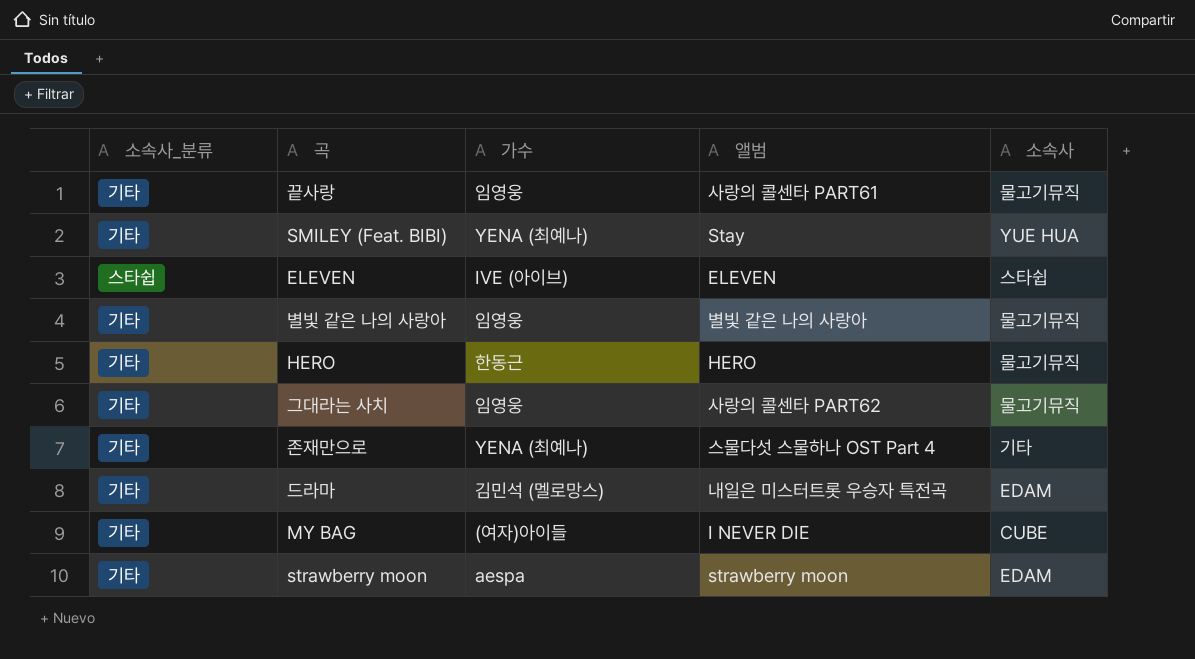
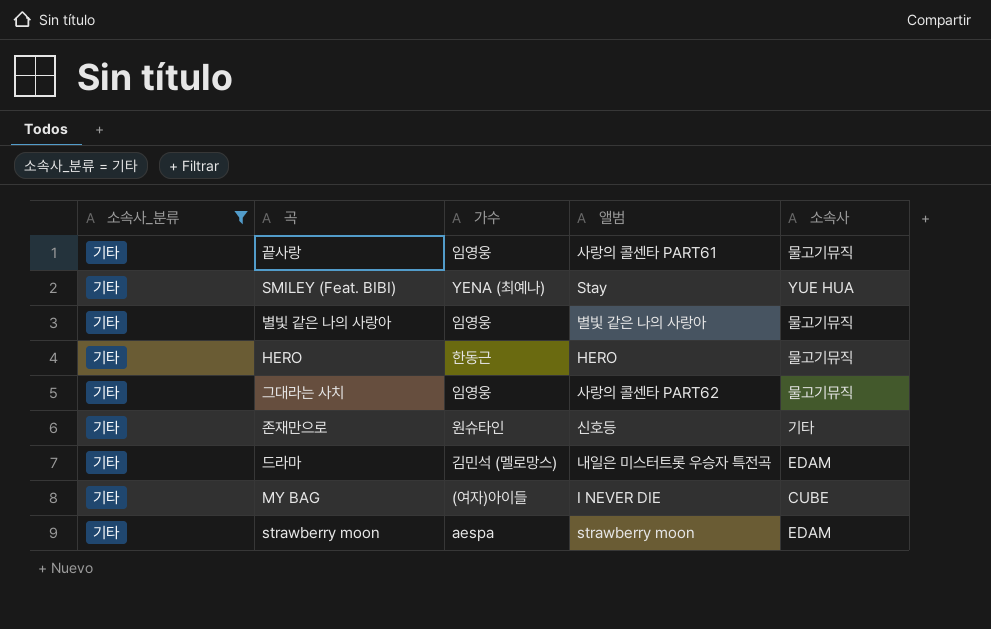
filter: none -> 소속사_분류 = 기타
존재만으로 | 가수: YENA (최예나) -> 원슈타인
존재만으로 | 앨범: 스물다섯 스물하나 OST Part 4 -> 신호등

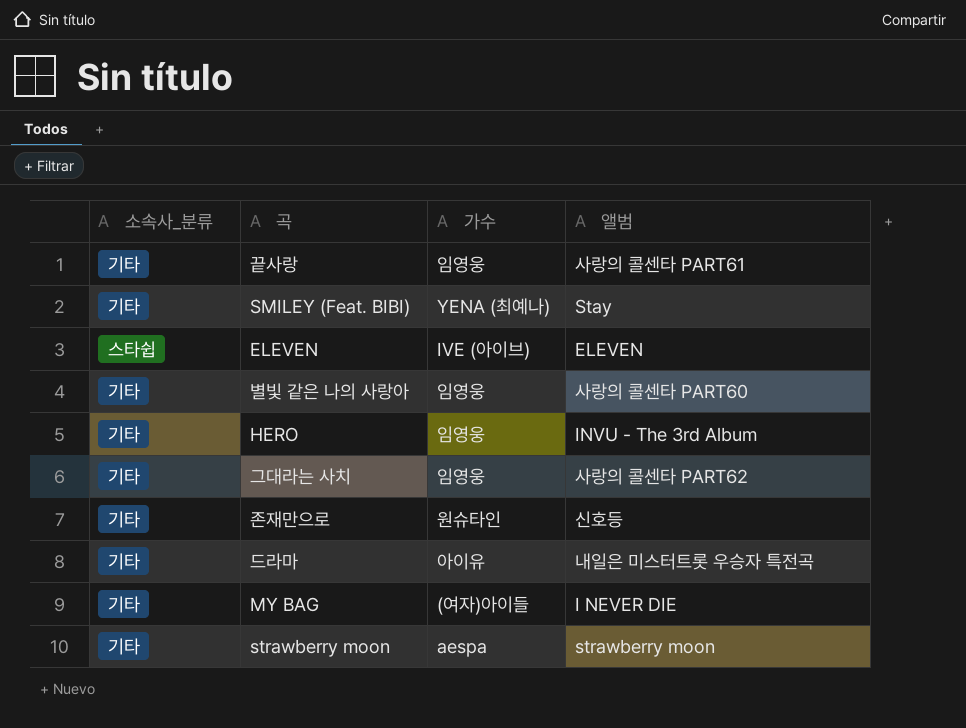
filter: 소속사_분류 = 기타 -> none
column 소속사 | position: 5 -> none
별빛 같은 나의 사랑아 | 앨범: 별빛 같은 나의 사랑아 -> 사랑의 콜센타 PART60
HERO | 가수: 한동근 -> 임영웅
HERO | 앨범: HERO -> INVU - The 3rd Album
드라마 | 가수: 김민석 (멜로망스) -> 아이유

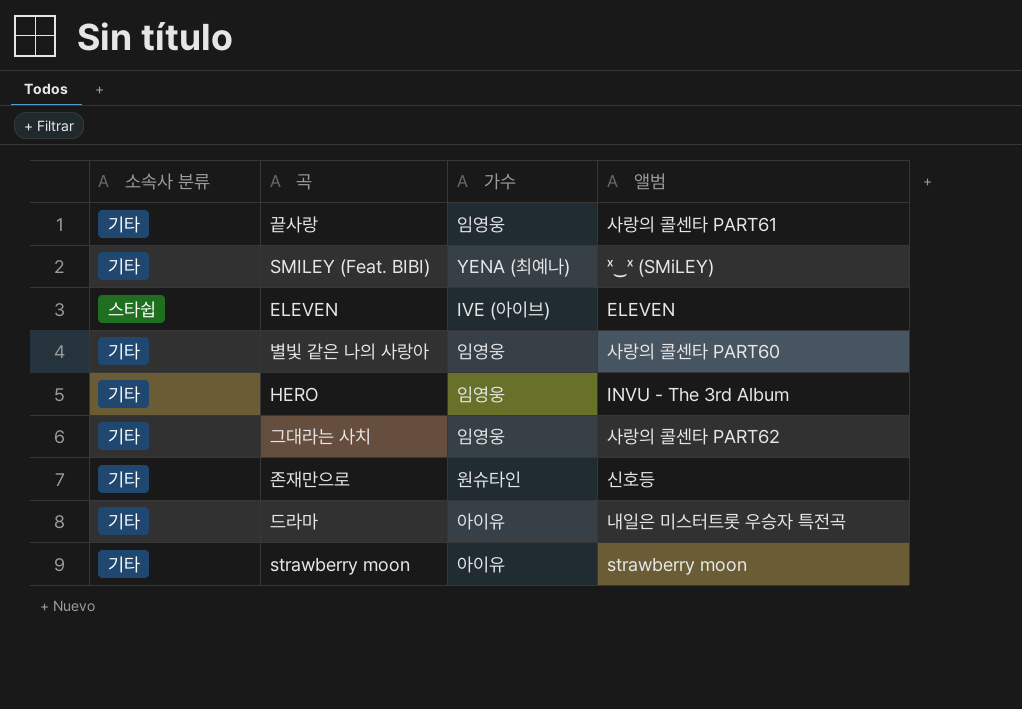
column name: 소속사_분류 -> 소속사 분류
row MY BAG: 기타 | (여자)아이들 | I NEVER DIE -> none
SMILEY (Feat. BIBI) | 앨범: Stay -> ˣ‿ˣ (SMiLEY)
strawberry moon | 가수: aespa -> 아이유

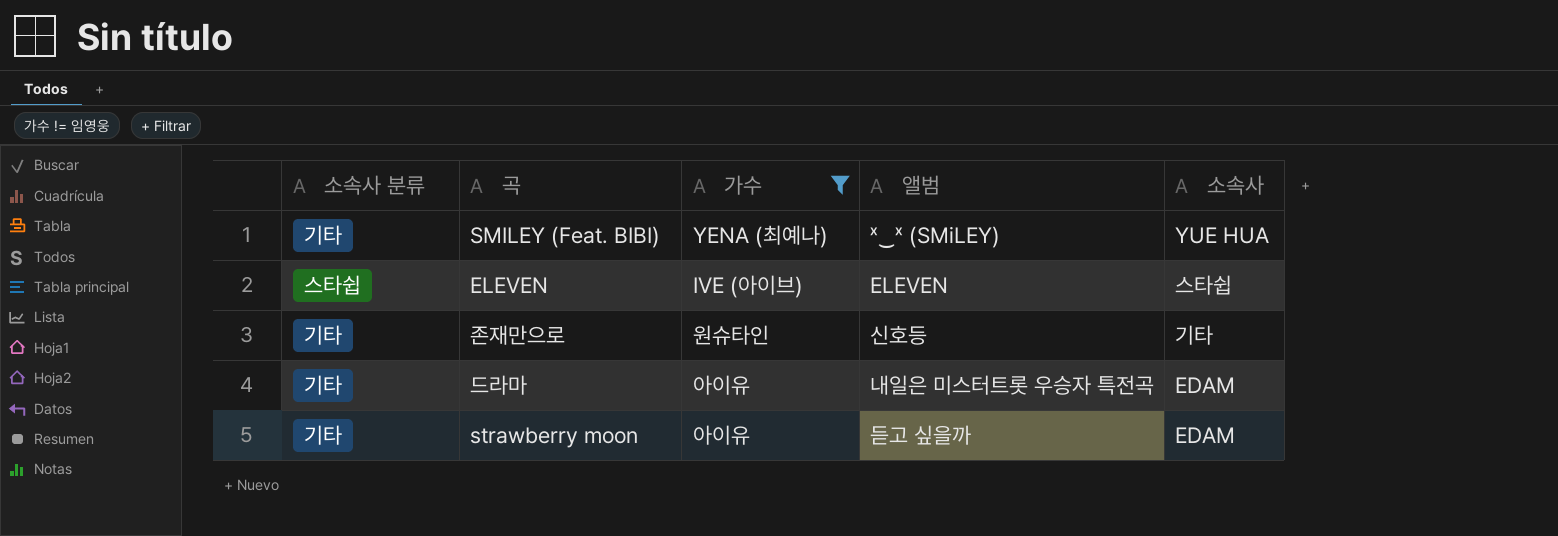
filter: none -> 가수 != 임영웅
column 소속사 | position: none -> 5
strawberry moon | 앨범: strawberry moon -> 듣고 싶을까

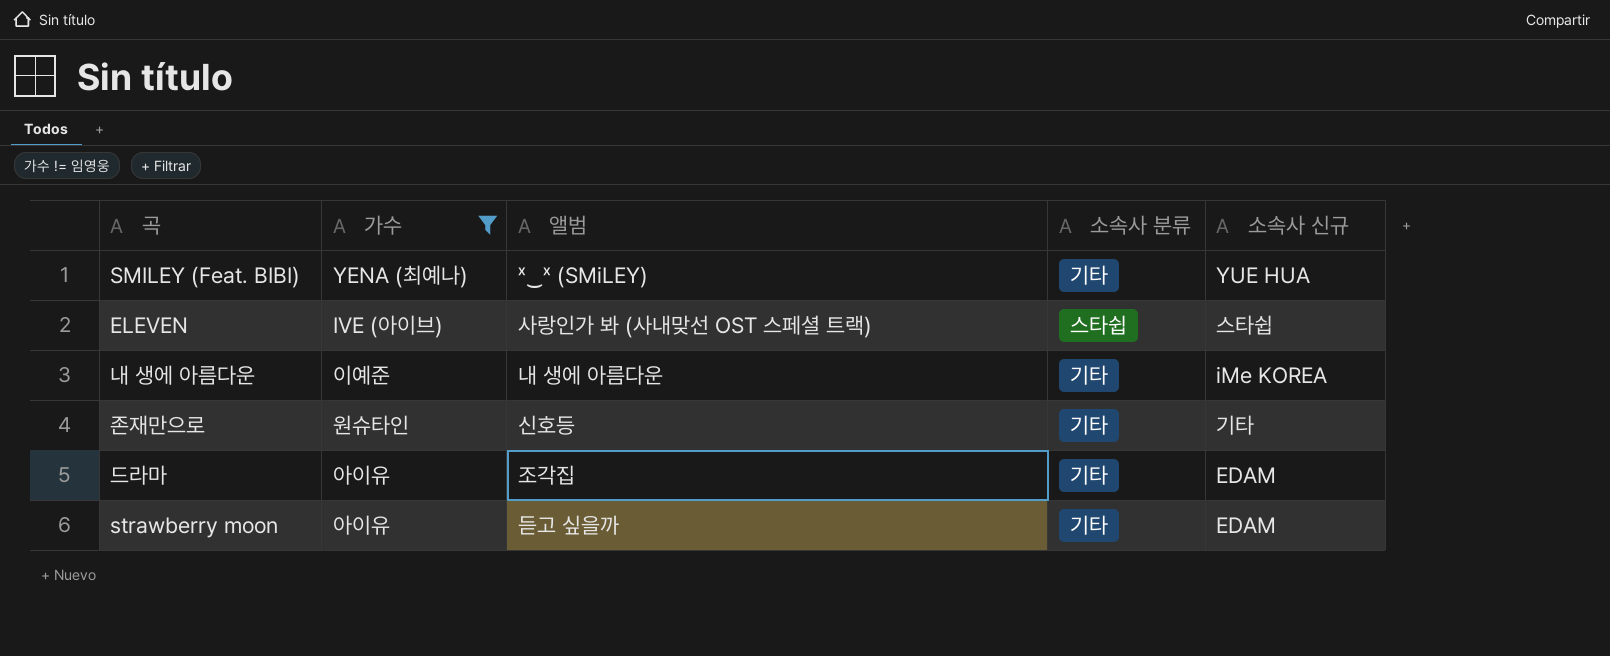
column 소속사 분류 | position: 1 -> 4
column name: 소속사 -> 소속사 신규
ELEVEN | 앨범: ELEVEN -> 사랑인가 봐 (사내맞선 OST 스페셜 트랙)
row 내 생에 아름다운: none -> 이예준 | 내 생에 아름다운 | 기타 | iMe KOREA
드라마 | 앨범: 내일은 미스터트롯 우승자 특전곡 -> 조각집

